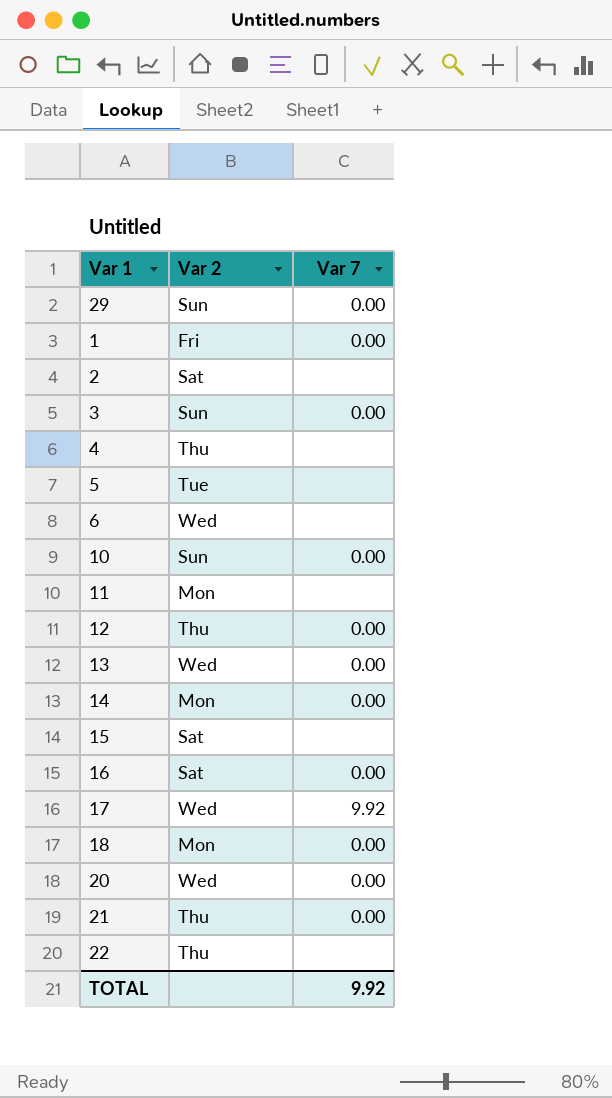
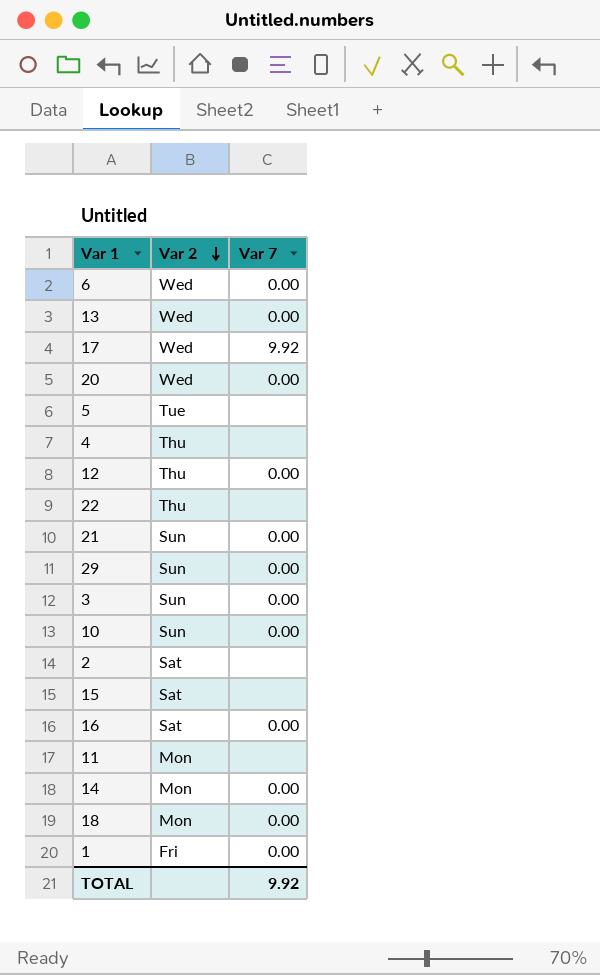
row order: none -> Var 2 descending
6 | Var 7: none -> 0.00
21 | Var 2: Thu -> Sun

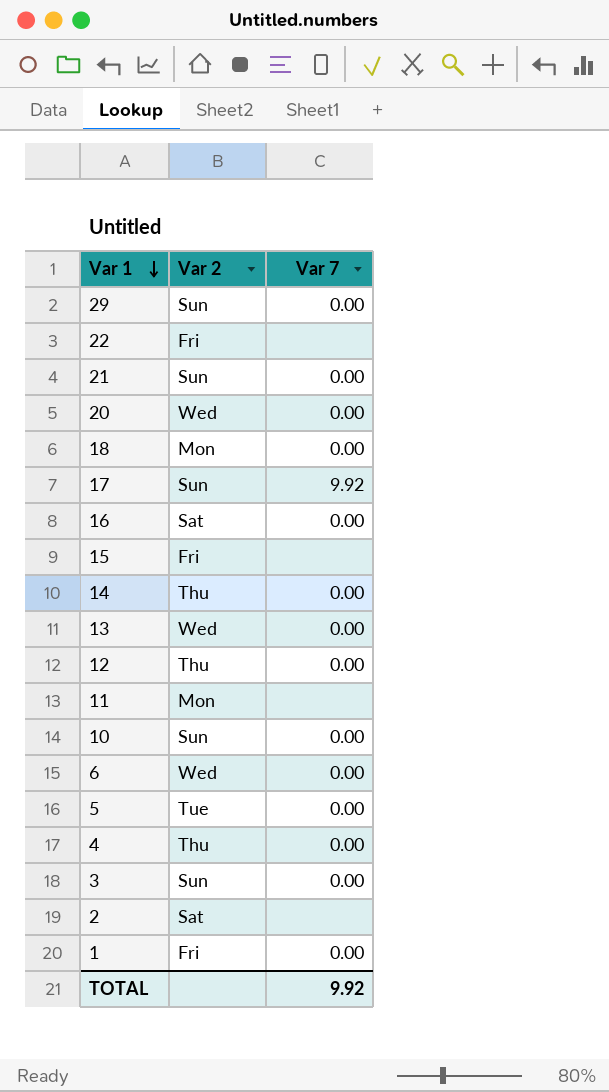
row order: Var 2 descending -> Var 1 descending
22 | Var 2: Thu -> Fri
17 | Var 2: Wed -> Sun
15 | Var 2: Sat -> Fri
14 | Var 2: Mon -> Thu
5 | Var 7: none -> 0.00
4 | Var 7: none -> 0.00

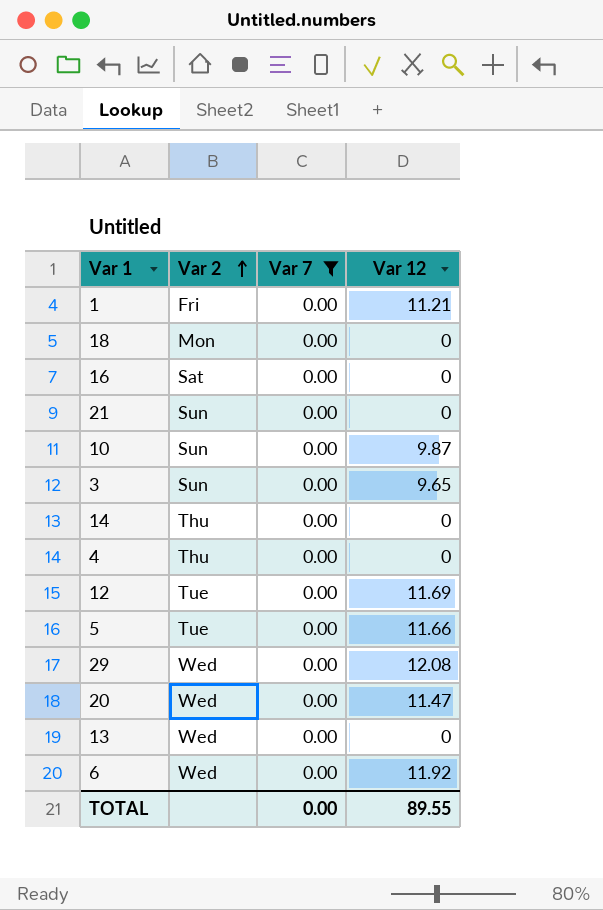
filter: none -> Var 7 = 0.00
row order: Var 1 descending -> Var 2 ascending
column Var 12 | position: none -> 4
12 | Var 2: Thu -> Tue
29 | Var 2: Sun -> Wed
TOTAL | Var 7: 9.92 -> 0.00

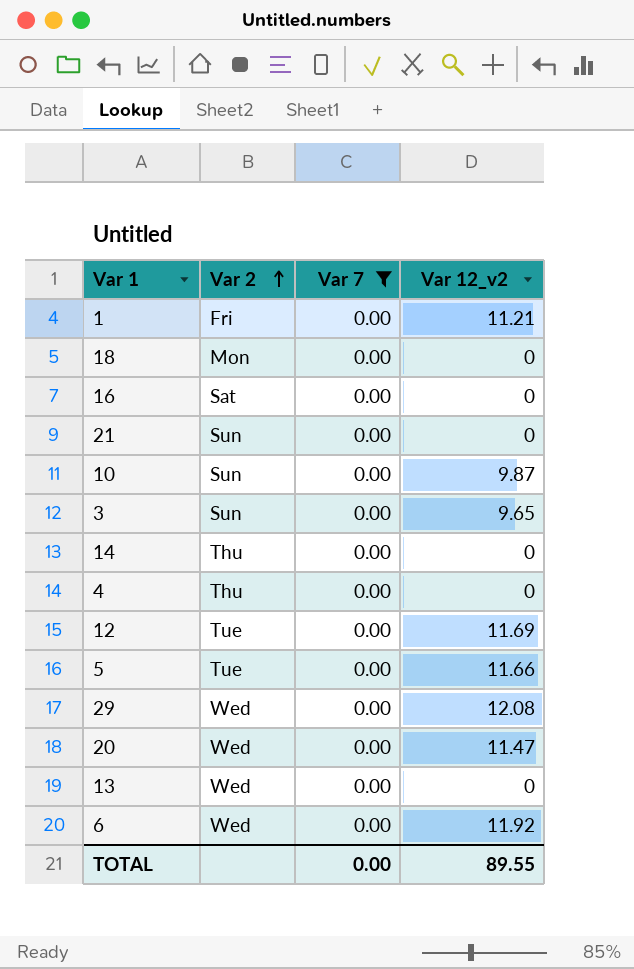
column name: Var 12 -> Var 12_v2

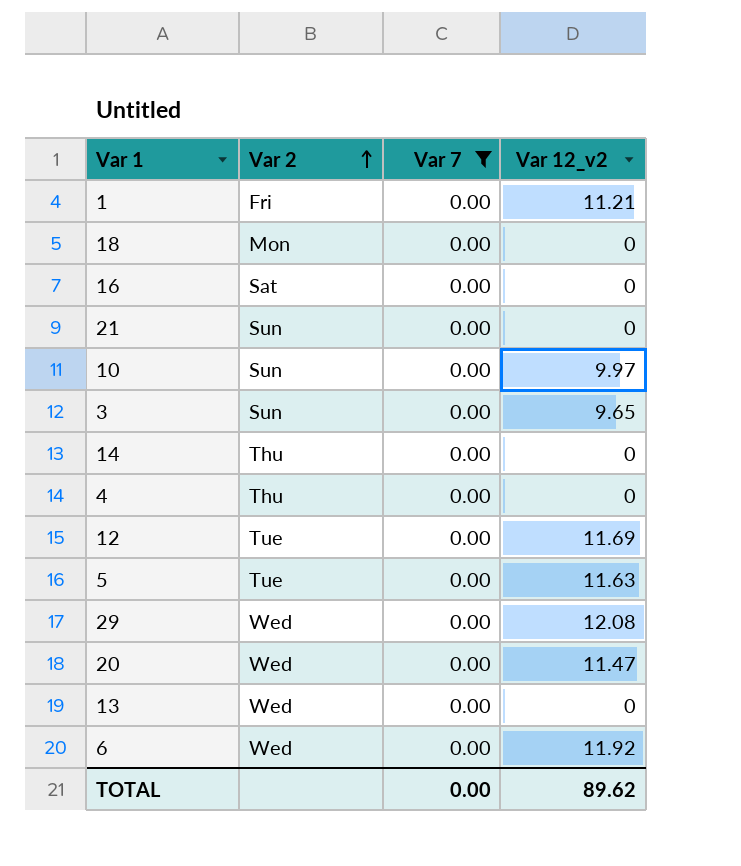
10 | Var 12_v2: 9.87 -> 9.97
5 | Var 12_v2: 11.66 -> 11.63
TOTAL | Var 12_v2: 89.55 -> 89.62

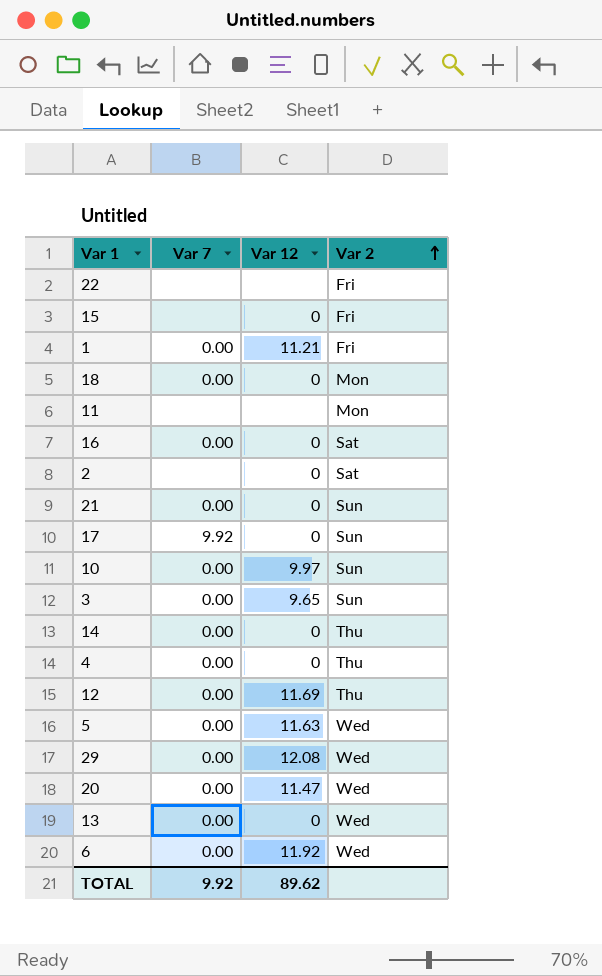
filter: Var 7 = 0.00 -> none
column name: Var 12_v2 -> Var 12
column Var 2 | position: 2 -> 4
12 | Var 2: Tue -> Thu
5 | Var 2: Tue -> Wed
TOTAL | Var 7: 0.00 -> 9.92

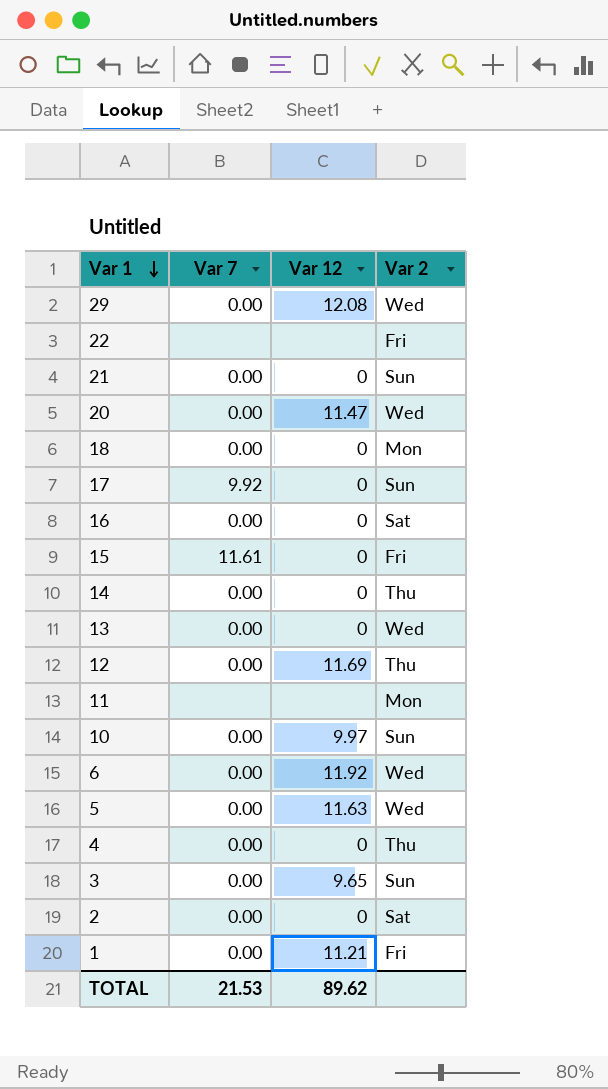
row order: Var 2 ascending -> Var 1 descending
15 | Var 7: none -> 11.61
2 | Var 7: none -> 0.00
TOTAL | Var 7: 9.92 -> 21.53

